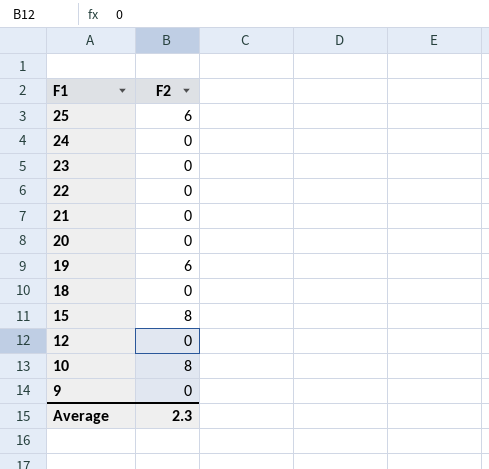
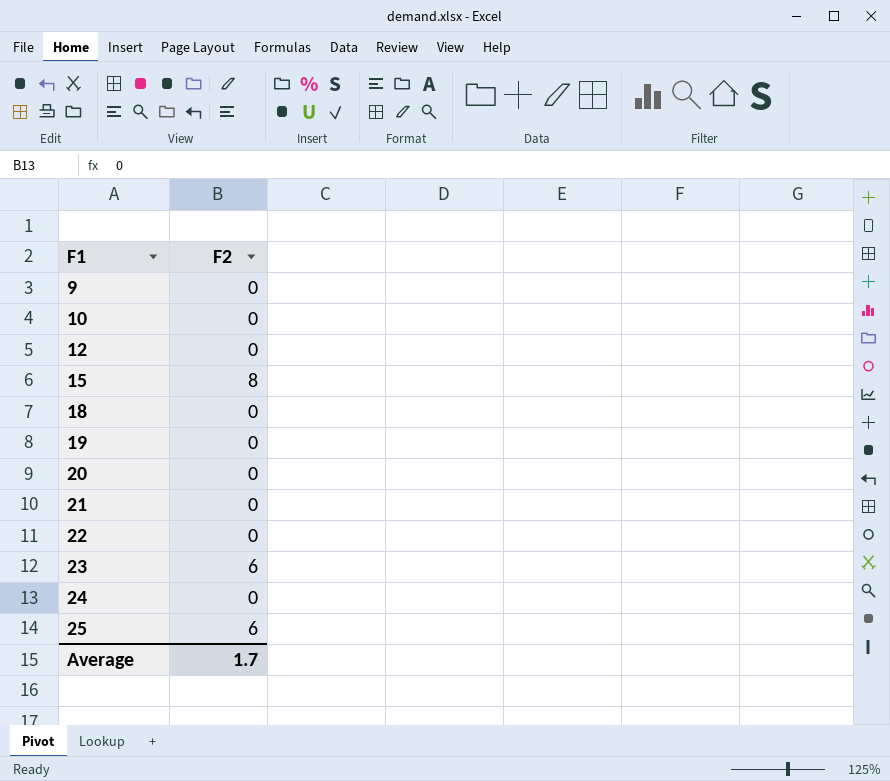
row order: F1 descending -> F1 ascending
10 | F2: 8 -> 0
19 | F2: 6 -> 0
23 | F2: 0 -> 6
Average | F2: 2.3 -> 1.7

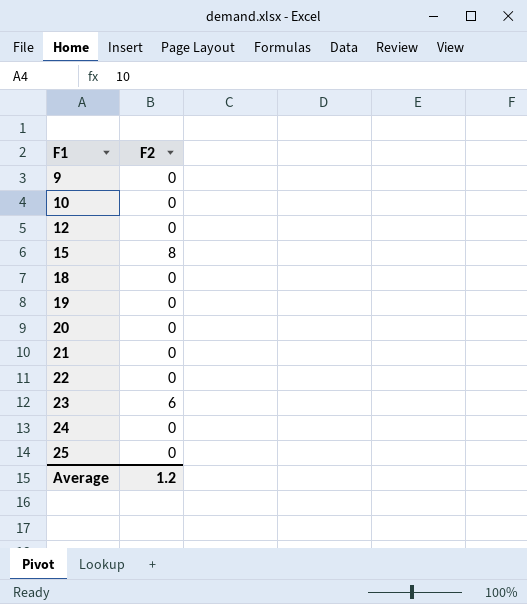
25 | F2: 6 -> 0
Average | F2: 1.7 -> 1.2

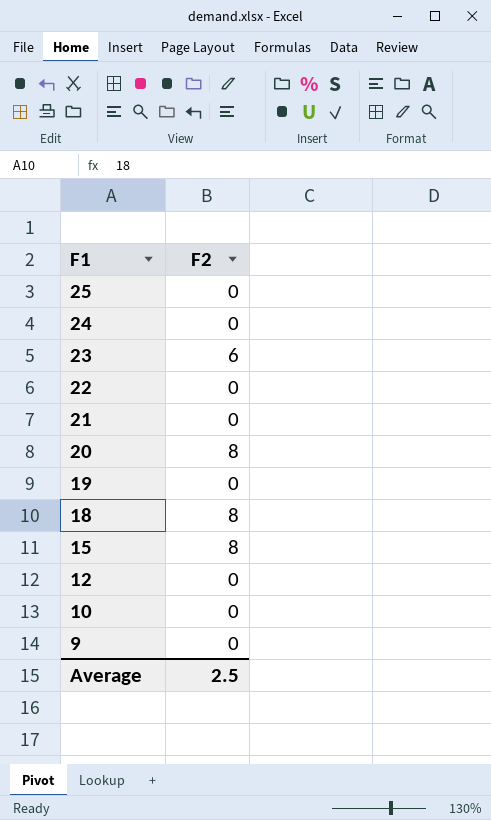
row order: F1 ascending -> F1 descending
20 | F2: 0 -> 8
18 | F2: 0 -> 8
Average | F2: 1.2 -> 2.5

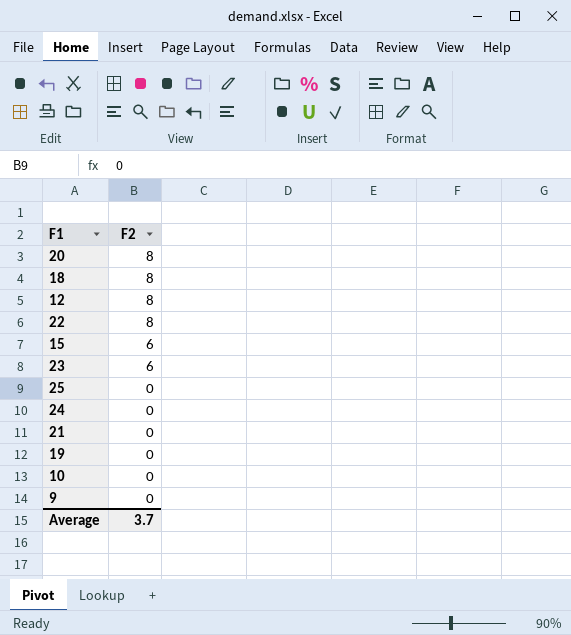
row order: F1 descending -> F2 descending
12 | F2: 0 -> 8
22 | F2: 0 -> 8
15 | F2: 8 -> 6
Average | F2: 2.5 -> 3.7

